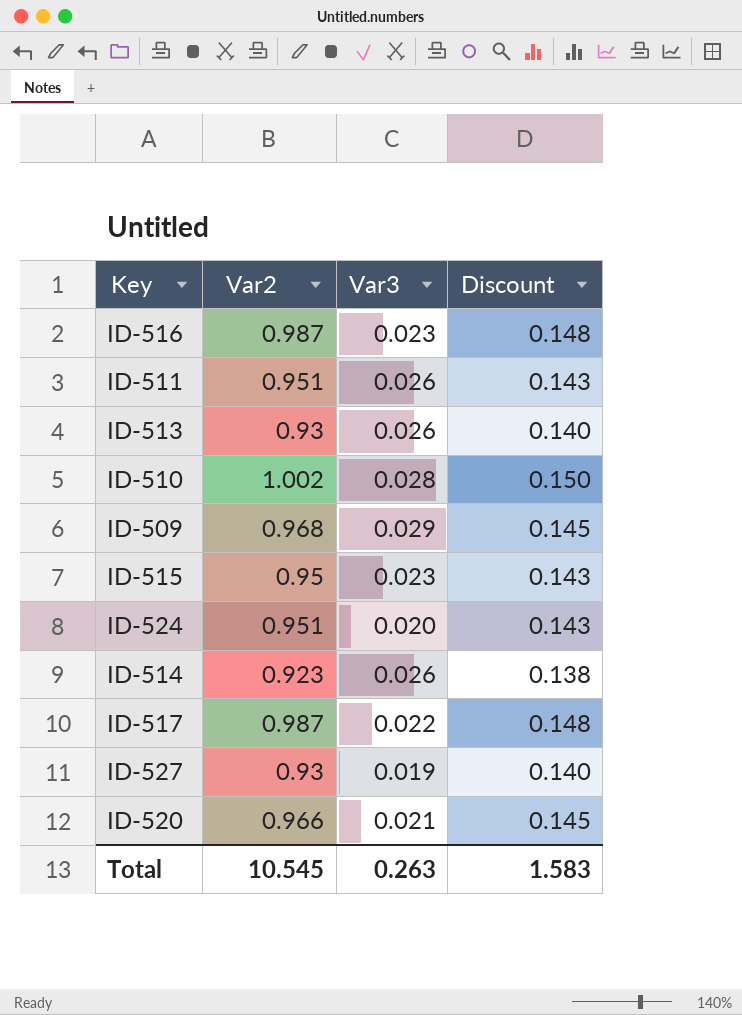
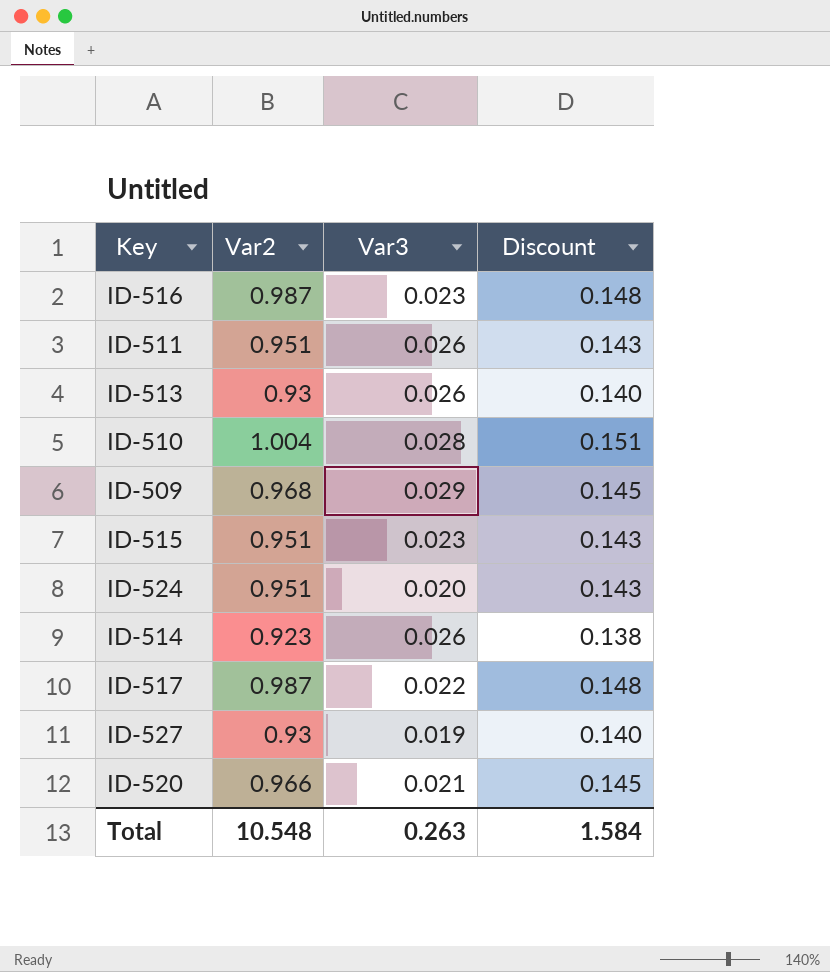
ID-510 | Var2: 1.002 -> 1.004
ID-510 | Discount: 0.150 -> 0.151
ID-515 | Var2: 0.95 -> 0.951
Total | Var2: 10.545 -> 10.548
Total | Discount: 1.583 -> 1.584

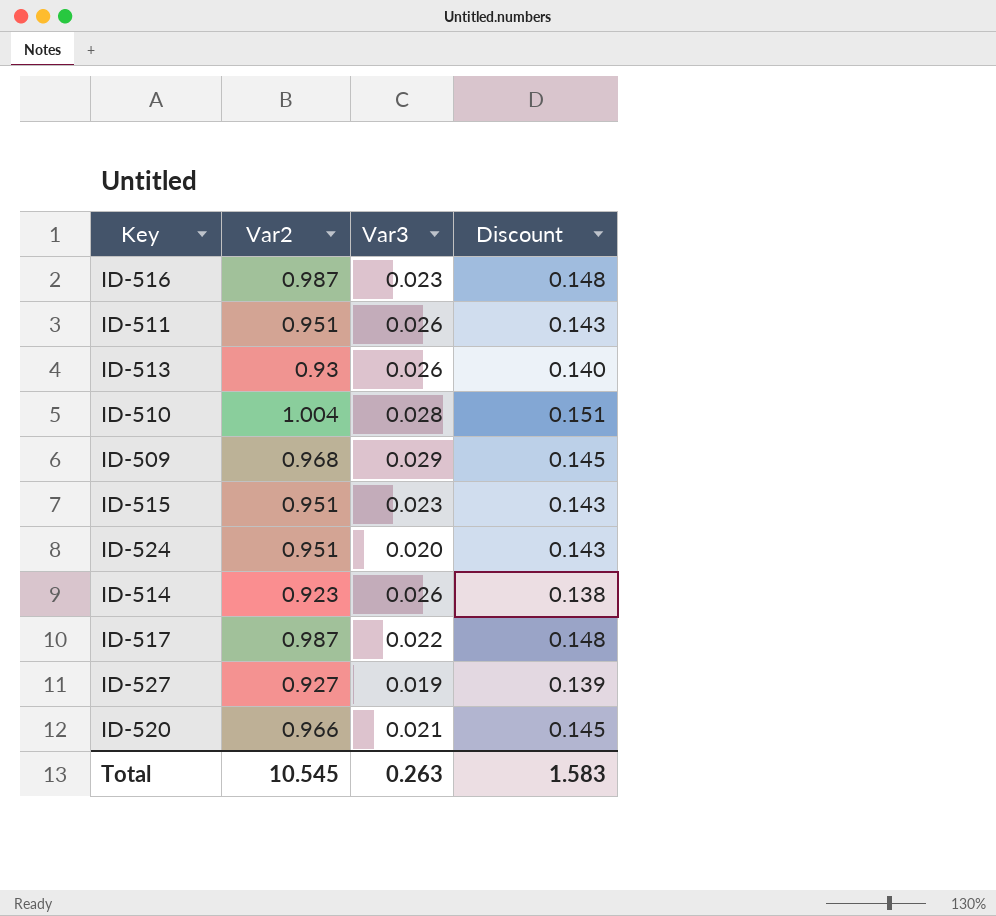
ID-527 | Var2: 0.93 -> 0.927
ID-527 | Discount: 0.140 -> 0.139
Total | Var2: 10.548 -> 10.545
Total | Discount: 1.584 -> 1.583

